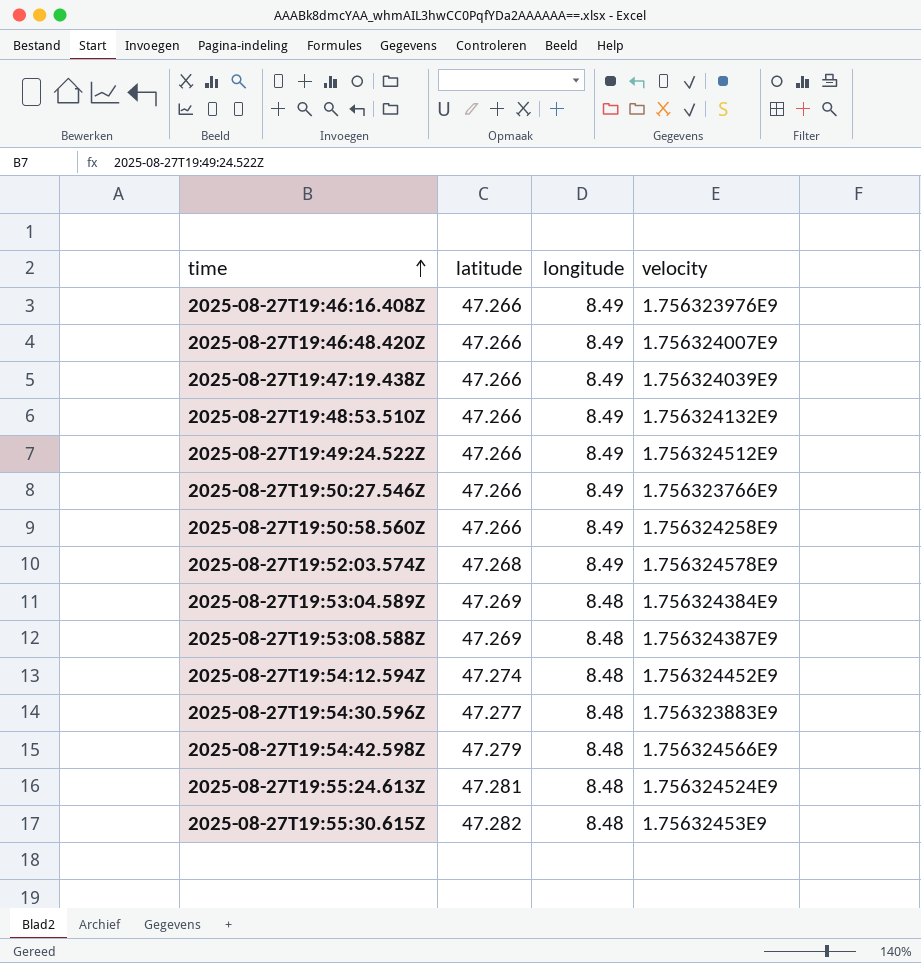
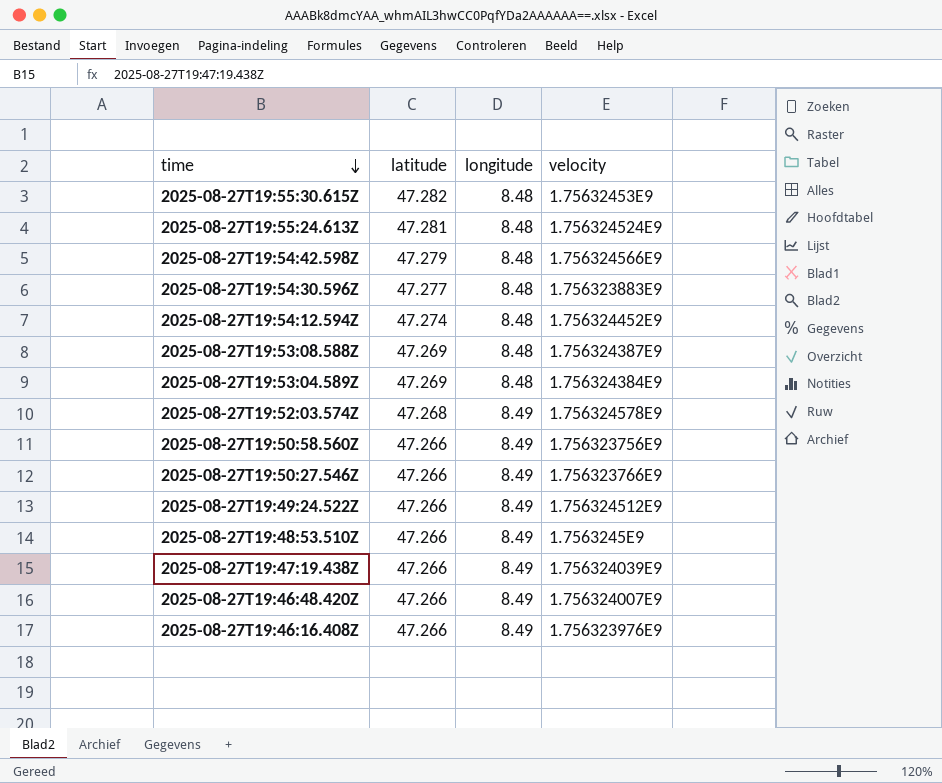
row order: time ascending -> time descending
2025-08-27T19:50:58.560Z | velocity: 1.756324258E9 -> 1.756323756E9
2025-08-27T19:48:53.510Z | velocity: 1.756324132E9 -> 1.7563245E9

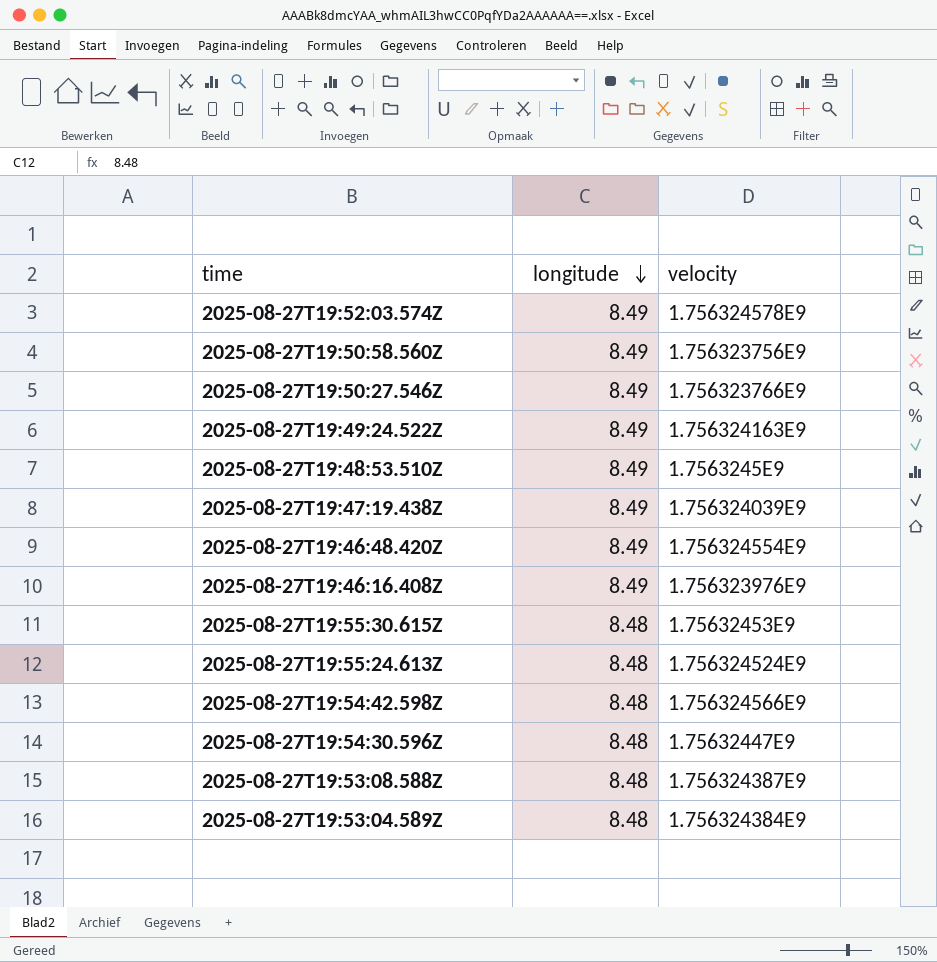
row order: time descending -> longitude descending
column latitude | position: 2 -> none
row 2025-08-27T19:54:12.594Z: 47.274 | 8.48 | 1.756324452E9 -> none
2025-08-27T19:49:24.522Z | velocity: 1.756324512E9 -> 1.756324163E9
2025-08-27T19:46:48.420Z | velocity: 1.756324007E9 -> 1.756324554E9
2025-08-27T19:54:30.596Z | velocity: 1.756323883E9 -> 1.75632447E9

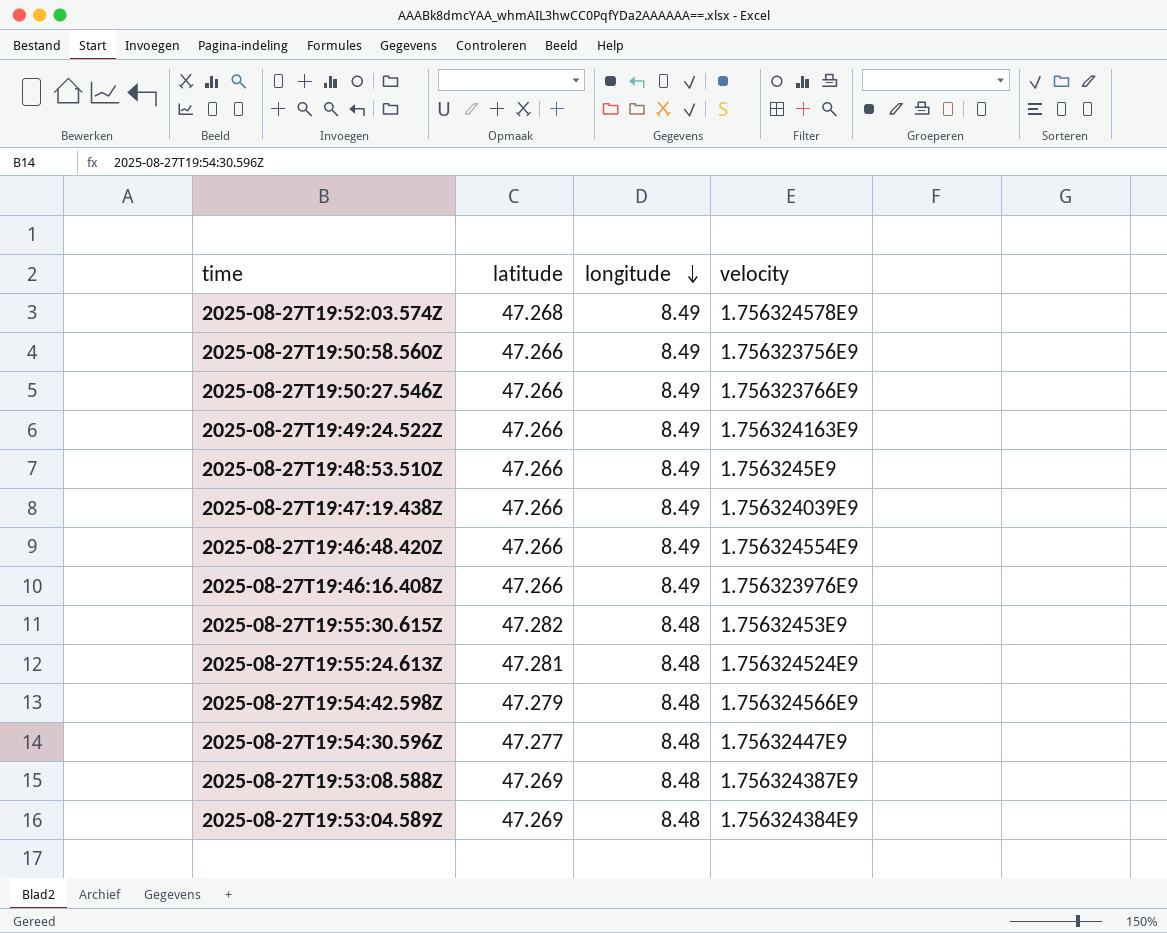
column latitude | position: none -> 2

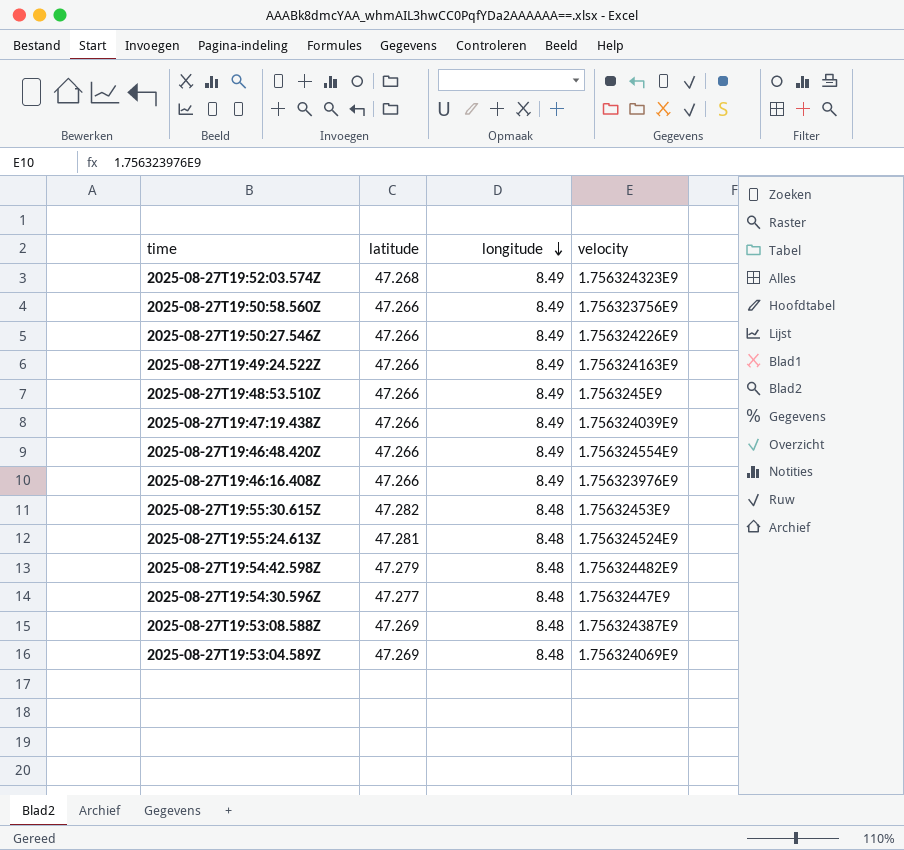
2025-08-27T19:52:03.574Z | velocity: 1.756324578E9 -> 1.756324323E9
2025-08-27T19:50:27.546Z | velocity: 1.756323766E9 -> 1.756324226E9
2025-08-27T19:54:42.598Z | velocity: 1.756324566E9 -> 1.756324482E9
2025-08-27T19:53:04.589Z | velocity: 1.756324384E9 -> 1.756324069E9

